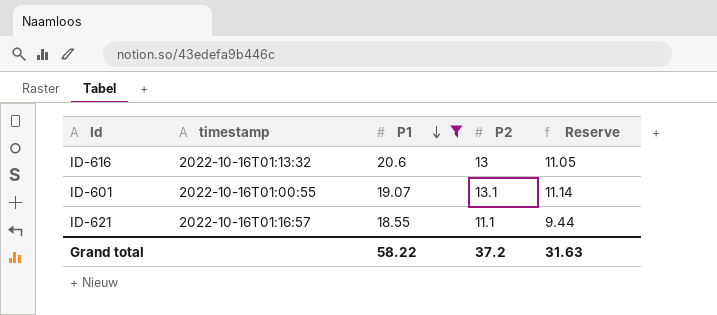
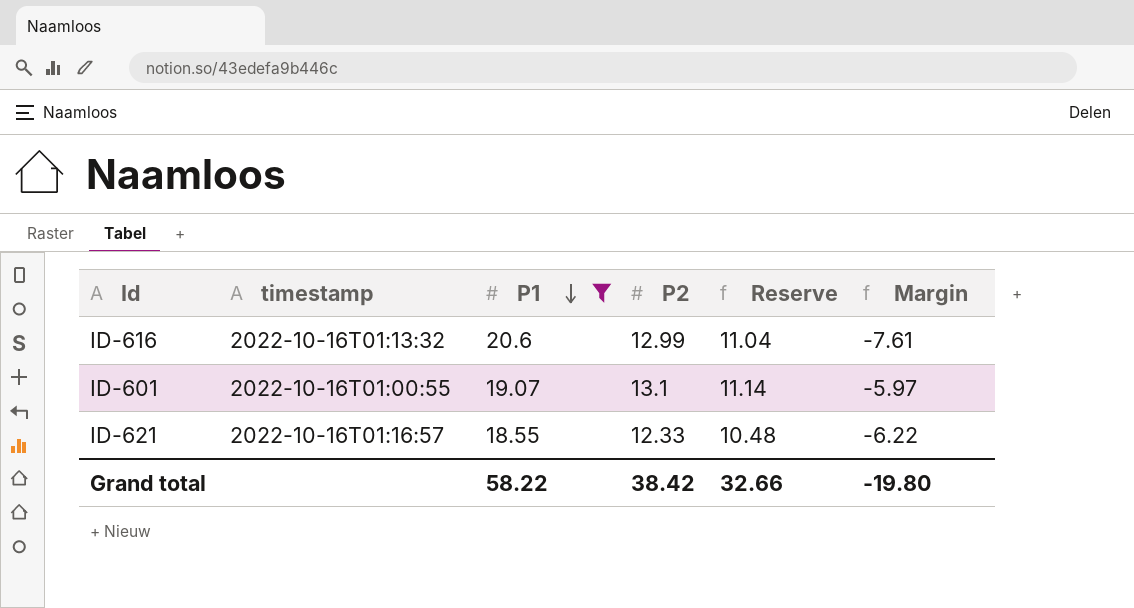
column Margin | formula: none -> [P2] - [P1]
ID-616 | P2: 13 -> 12.99
ID-616 | Reserve: 11.05 -> 11.04
ID-621 | P2: 11.1 -> 12.33
ID-621 | Reserve: 9.44 -> 10.48
Grand total | P2: 37.2 -> 38.42
Grand total | Reserve: 31.63 -> 32.66

